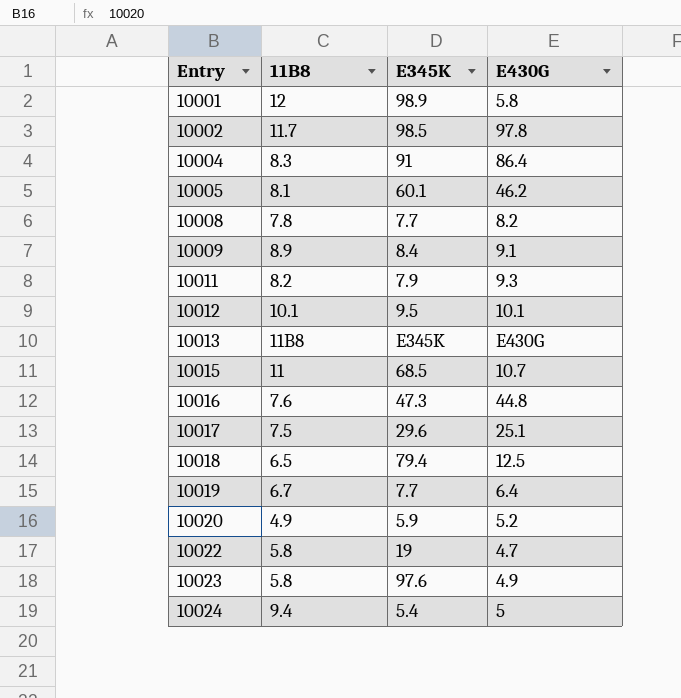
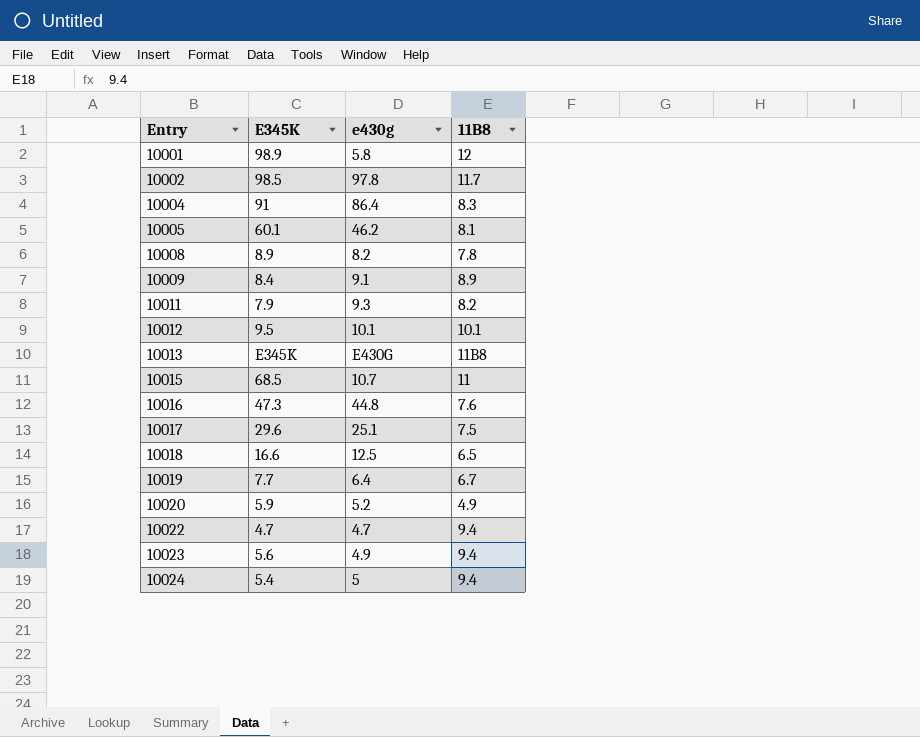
column name: E430G -> e430g
column 11B8 | position: 2 -> 4
10008 | E345K: 7.7 -> 8.9
10018 | E345K: 79.4 -> 16.6
10022 | E345K: 19 -> 4.7
10022 | 11B8: 5.8 -> 9.4
10023 | E345K: 97.6 -> 5.6
10023 | 11B8: 5.8 -> 9.4

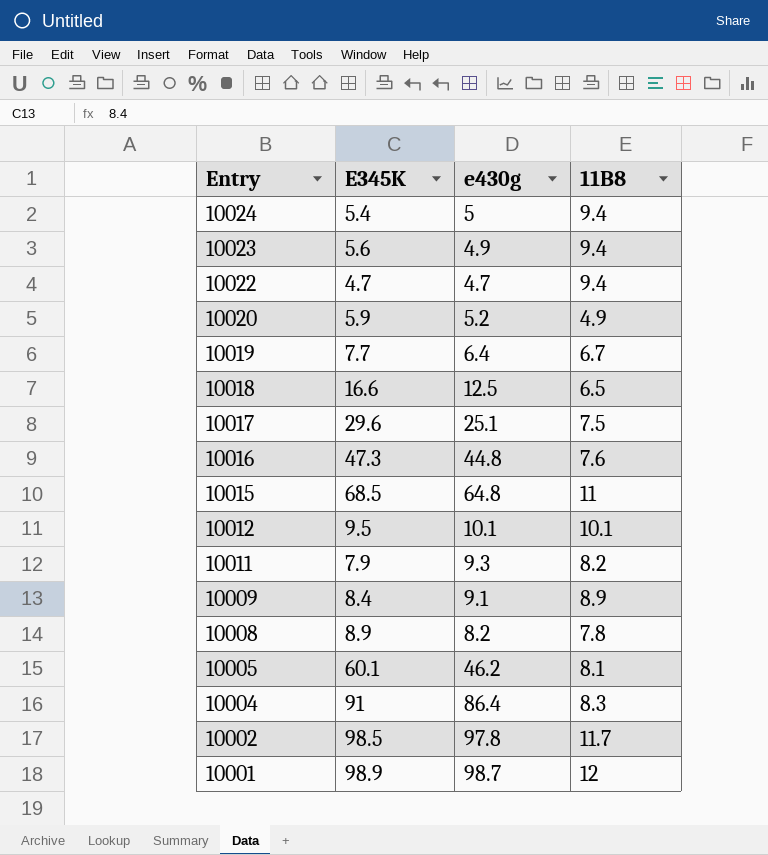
row order: Entry ascending -> Entry descending
row 10013: E345K | E430G | 11B8 -> none
10015 | e430g: 10.7 -> 64.8
10001 | e430g: 5.8 -> 98.7

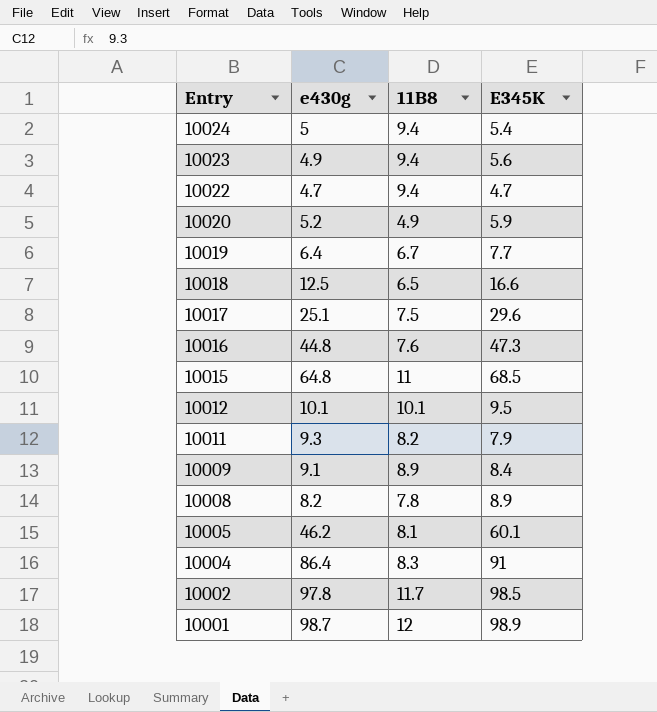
column E345K | position: 2 -> 4

